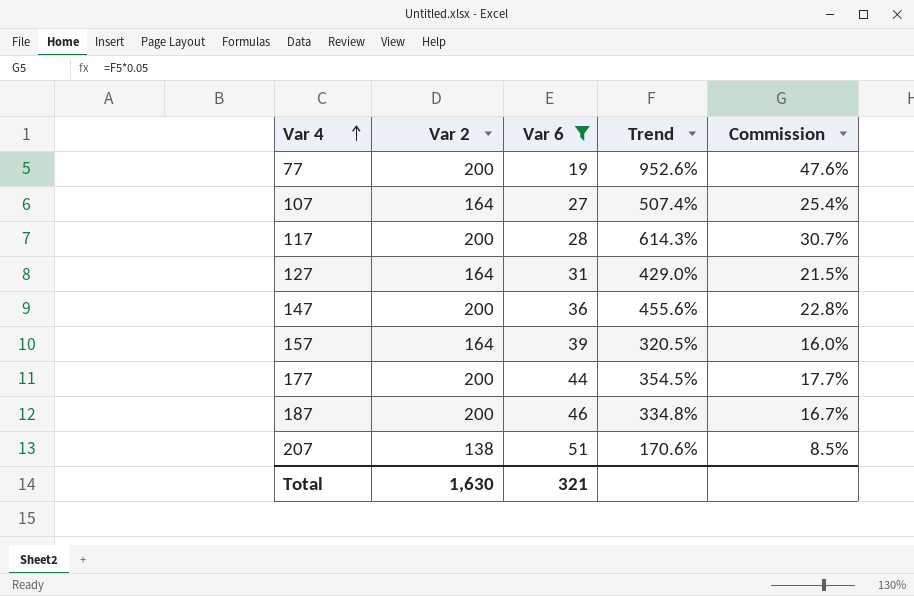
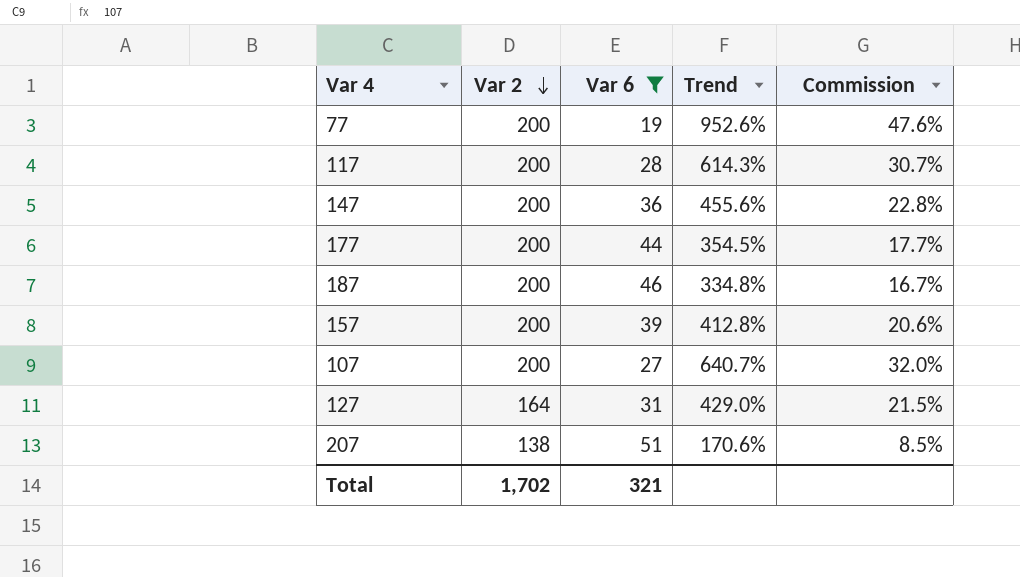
row order: Var 4 ascending -> Var 2 descending
157 | Var 2: 164 -> 200
157 | Trend: 320.5% -> 412.8%
157 | Commission: 16.0% -> 20.6%
107 | Var 2: 164 -> 200
107 | Trend: 507.4% -> 640.7%
107 | Commission: 25.4% -> 32.0%
Total | Var 2: 1,630 -> 1,702

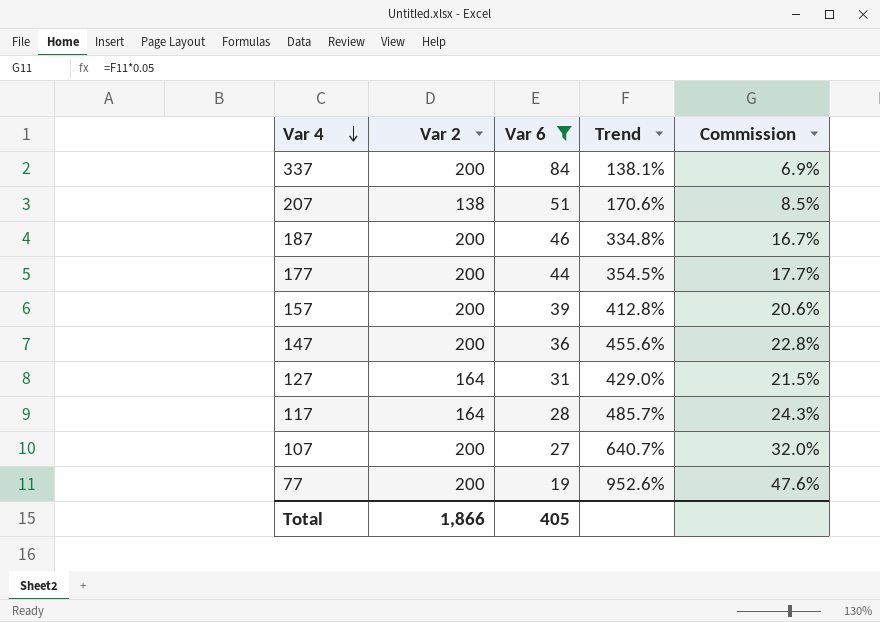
row order: Var 2 descending -> Var 4 descending
row 337: none -> 200 | 84 | 138.1% | 6.9%
117 | Var 2: 200 -> 164
117 | Trend: 614.3% -> 485.7%
117 | Commission: 30.7% -> 24.3%
Total | Var 2: 1,702 -> 1,866
Total | Var 6: 321 -> 405

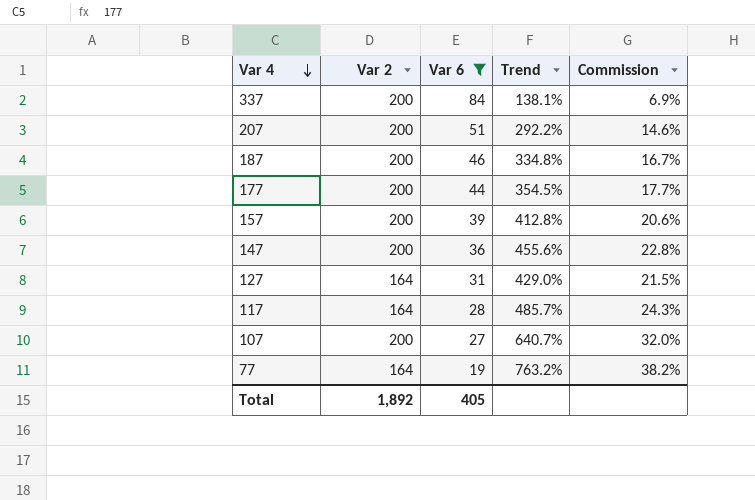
207 | Var 2: 138 -> 200
207 | Trend: 170.6% -> 292.2%
207 | Commission: 8.5% -> 14.6%
77 | Var 2: 200 -> 164
77 | Trend: 952.6% -> 763.2%
77 | Commission: 47.6% -> 38.2%
Total | Var 2: 1,866 -> 1,892

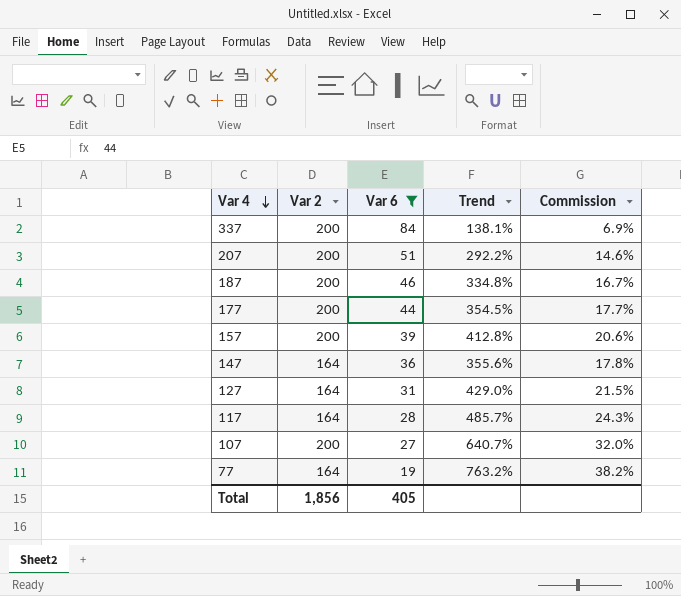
147 | Var 2: 200 -> 164
147 | Trend: 455.6% -> 355.6%
147 | Commission: 22.8% -> 17.8%
Total | Var 2: 1,892 -> 1,856

